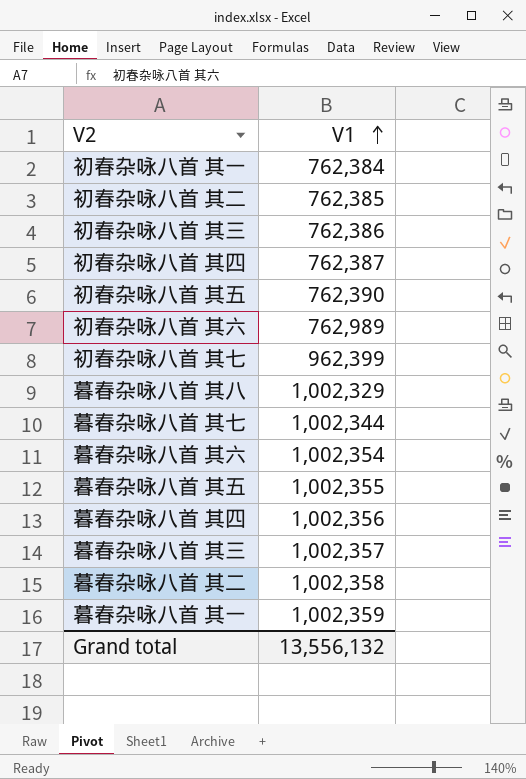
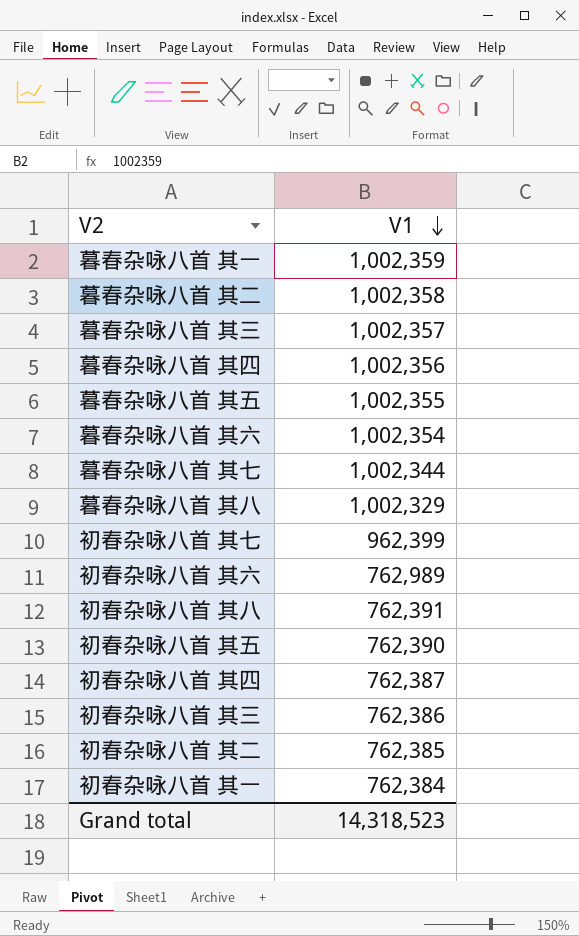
row order: V1 ascending -> V1 descending
row 初春杂咏八首 其八: none -> 762,391
Grand total | V1: 13,556,132 -> 14,318,523

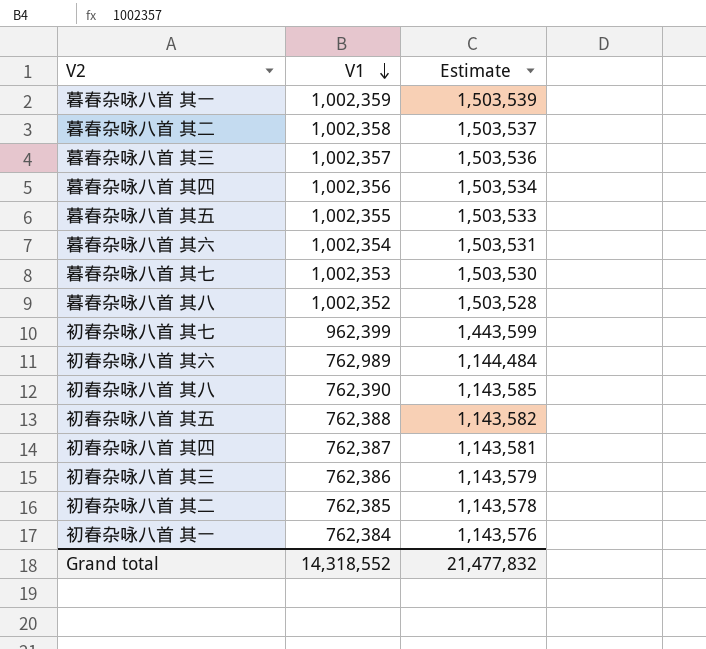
column Estimate | formula: none -> [V1] * 1.5
暮春杂咏八首 其七 | V1: 1,002,344 -> 1,002,353
暮春杂咏八首 其八 | V1: 1,002,329 -> 1,002,352
初春杂咏八首 其八 | V1: 762,391 -> 762,390
初春杂咏八首 其五 | V1: 762,390 -> 762,388
Grand total | V1: 14,318,523 -> 14,318,552

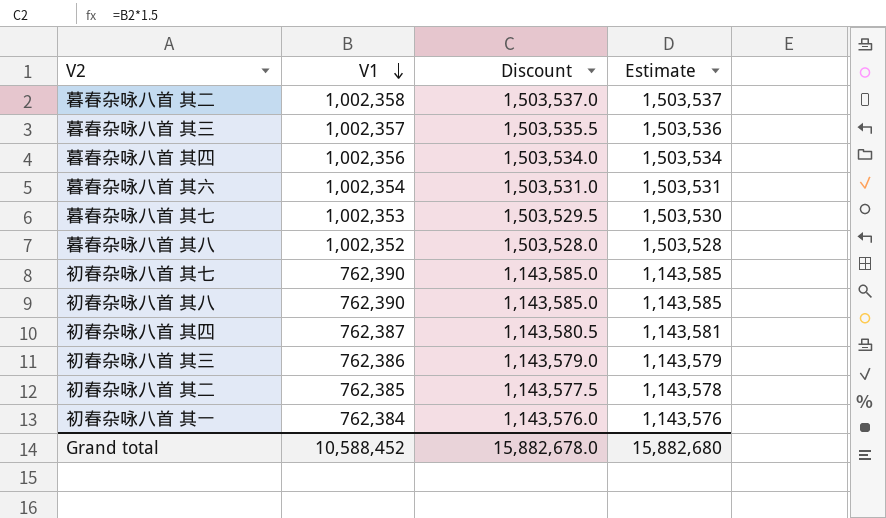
column Discount | formula: none -> [V1] * 1.5
row 暮春杂咏八首 其一: 1,002,359 | 1,503,539 -> none
row 暮春杂咏八首 其五: 1,002,355 | 1,503,533 -> none
row 初春杂咏八首 其六: 762,989 | 1,144,484 -> none
row 初春杂咏八首 其五: 762,388 | 1,143,582 -> none
初春杂咏八首 其七 | V1: 962,399 -> 762,390
初春杂咏八首 其七 | Estimate: 1,443,599 -> 1,143,585
Grand total | V1: 14,318,552 -> 10,588,452
Grand total | Estimate: 21,477,832 -> 15,882,680

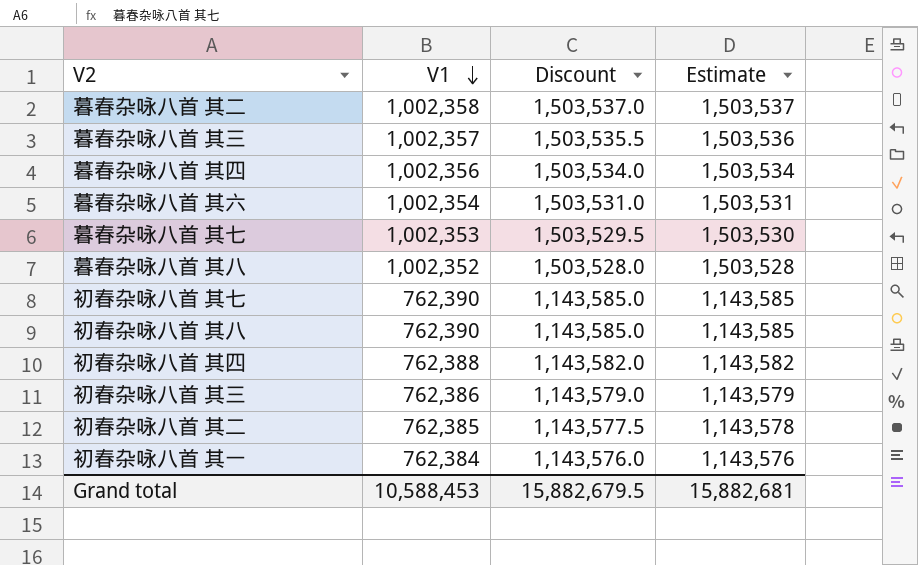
初春杂咏八首 其四 | V1: 762,387 -> 762,388
初春杂咏八首 其四 | Discount: 1,143,580.5 -> 1,143,582.0
初春杂咏八首 其四 | Estimate: 1,143,581 -> 1,143,582
Grand total | V1: 10,588,452 -> 10,588,453
Grand total | Discount: 15,882,678.0 -> 15,882,679.5
Grand total | Estimate: 15,882,680 -> 15,882,681

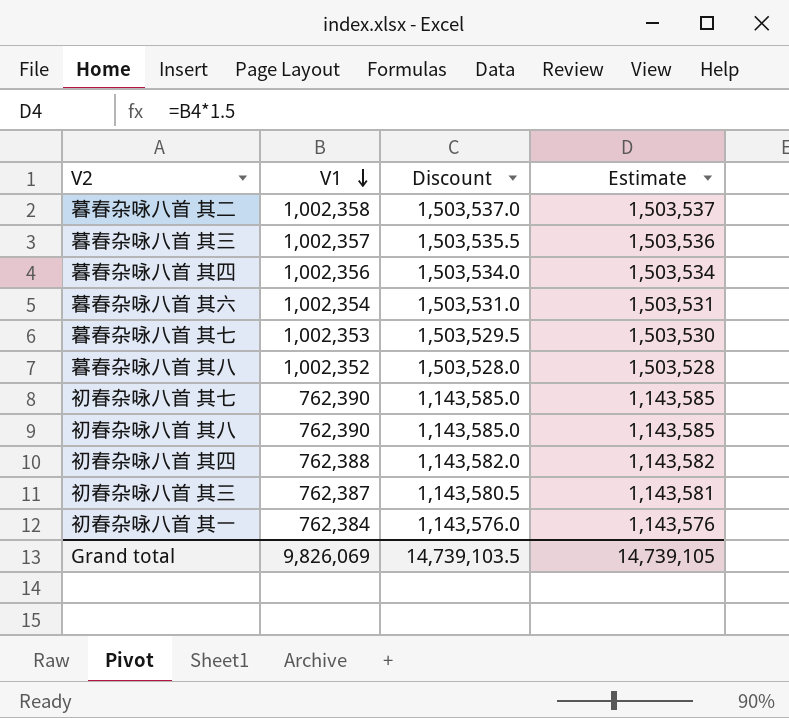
row 初春杂咏八首 其二: 762,385 | 1,143,577.5 | 1,143,578 -> none
初春杂咏八首 其三 | V1: 762,386 -> 762,387
初春杂咏八首 其三 | Discount: 1,143,579.0 -> 1,143,580.5
初春杂咏八首 其三 | Estimate: 1,143,579 -> 1,143,581
Grand total | V1: 10,588,453 -> 9,826,069
Grand total | Discount: 15,882,679.5 -> 14,739,103.5
Grand total | Estimate: 15,882,681 -> 14,739,105

